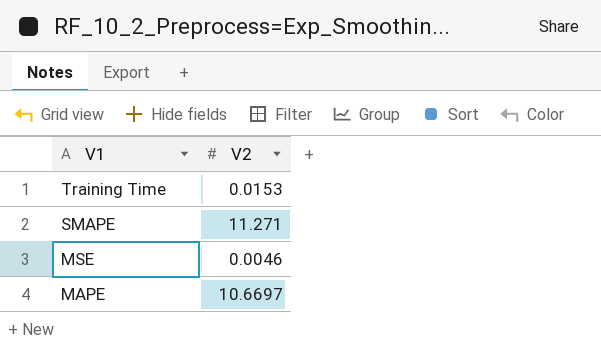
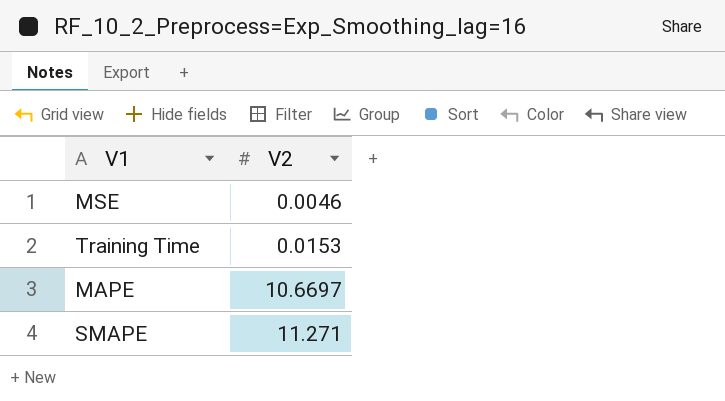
row order: V1 descending -> V2 ascending

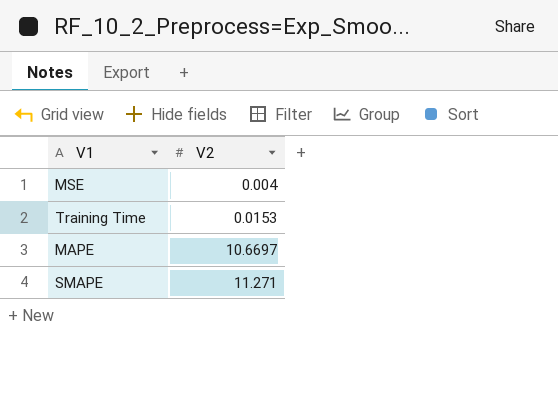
MSE | V2: 0.0046 -> 0.004

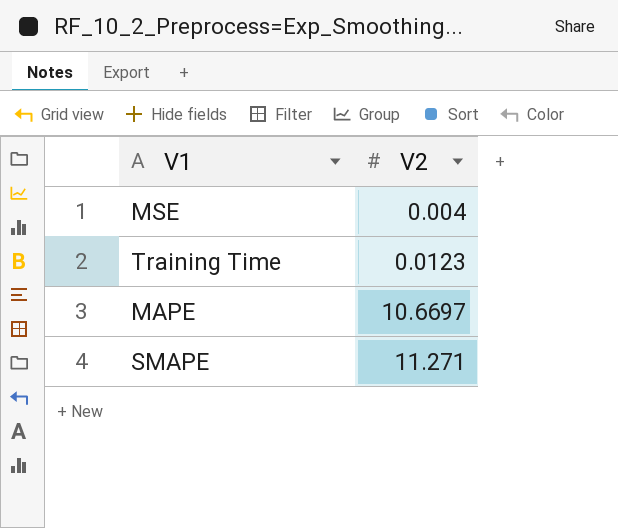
Training Time | V2: 0.0153 -> 0.0123

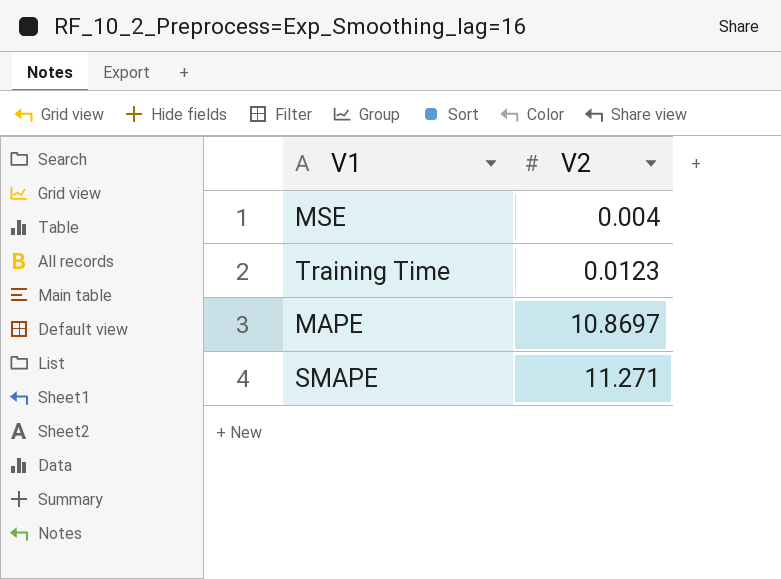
MAPE | V2: 10.6697 -> 10.8697

